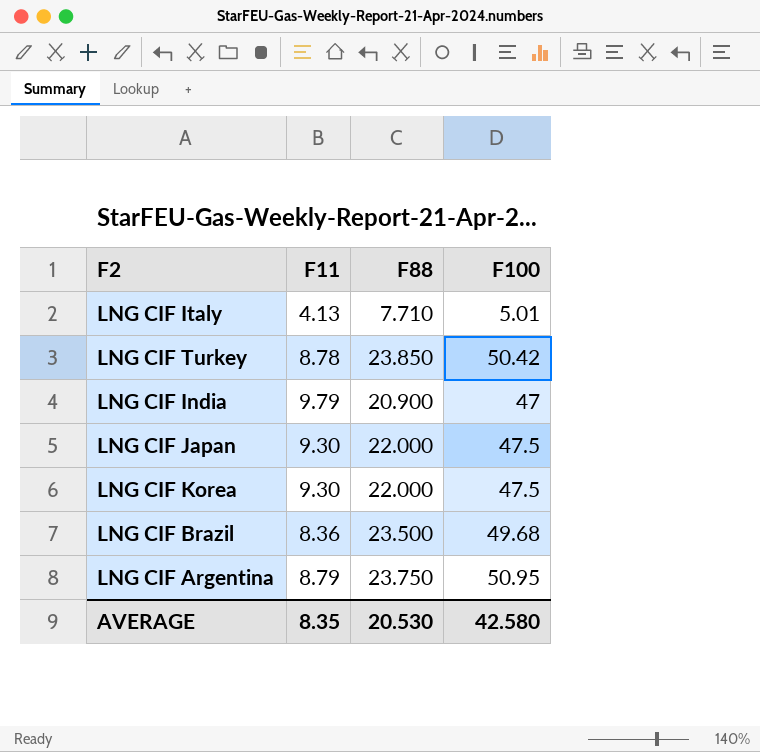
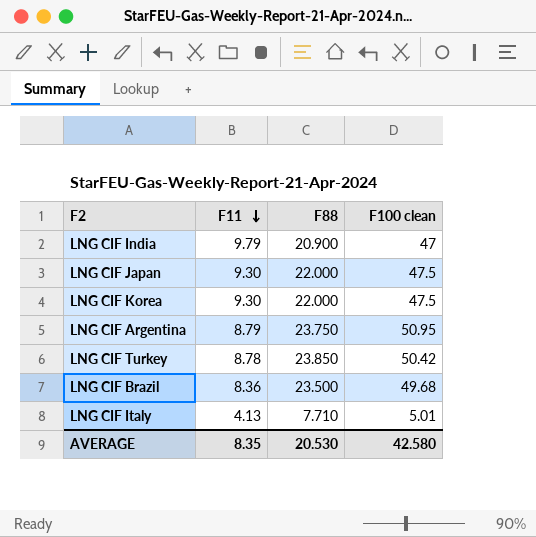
row order: none -> F11 descending
column name: F100 -> F100 clean

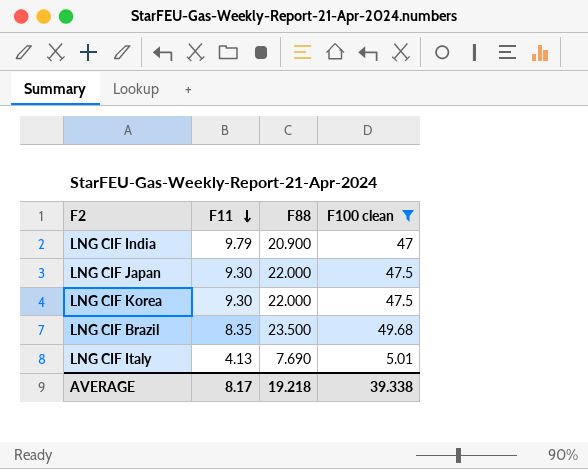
filter: none -> F100 clean <= 49.68
LNG CIF Brazil | F11: 8.36 -> 8.35
LNG CIF Italy | F88: 7.710 -> 7.690
AVERAGE | F11: 8.35 -> 8.17
AVERAGE | F88: 20.530 -> 19.218
AVERAGE | F100 clean: 42.580 -> 39.338

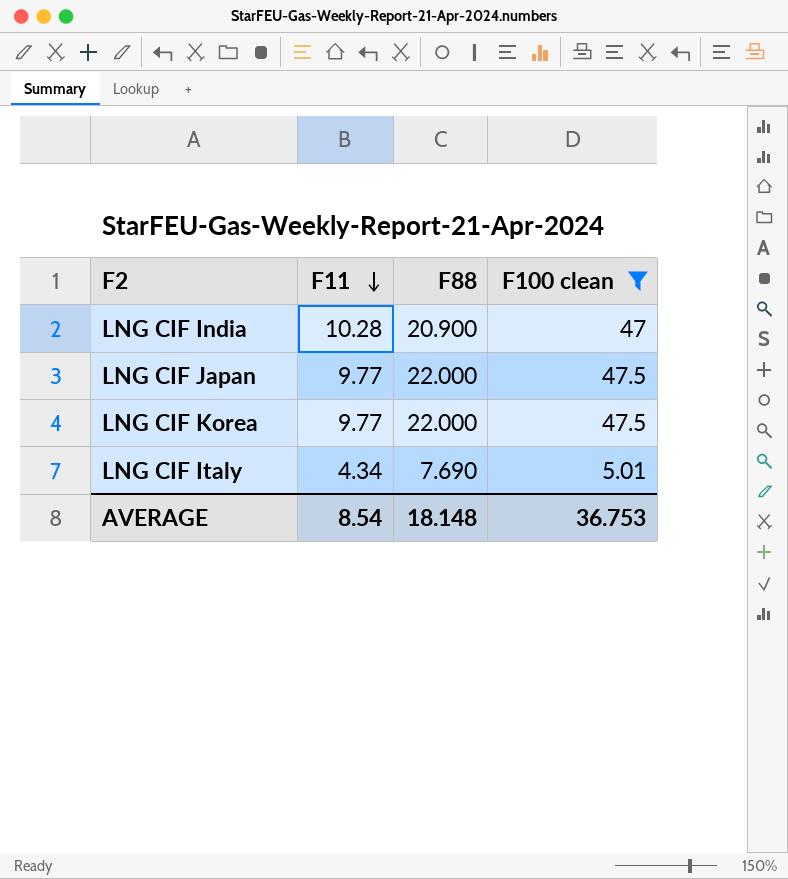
row LNG CIF Brazil: 8.35 | 23.500 | 49.68 -> none
LNG CIF India | F11: 9.79 -> 10.28
LNG CIF Japan | F11: 9.30 -> 9.77
LNG CIF Korea | F11: 9.30 -> 9.77
LNG CIF Italy | F11: 4.13 -> 4.34
AVERAGE | F11: 8.17 -> 8.54
AVERAGE | F88: 19.218 -> 18.148
AVERAGE | F100 clean: 39.338 -> 36.753

